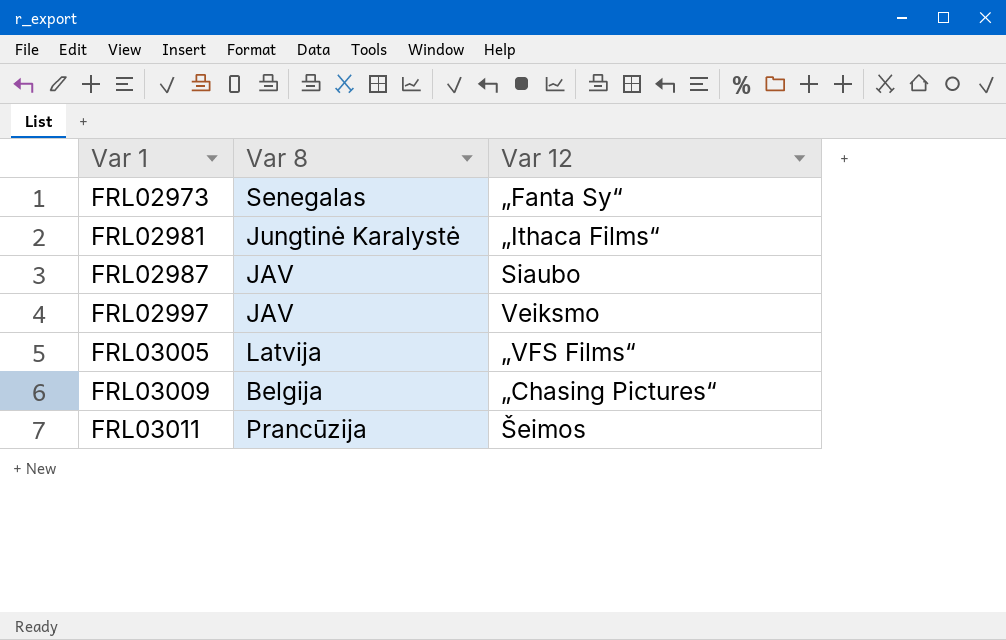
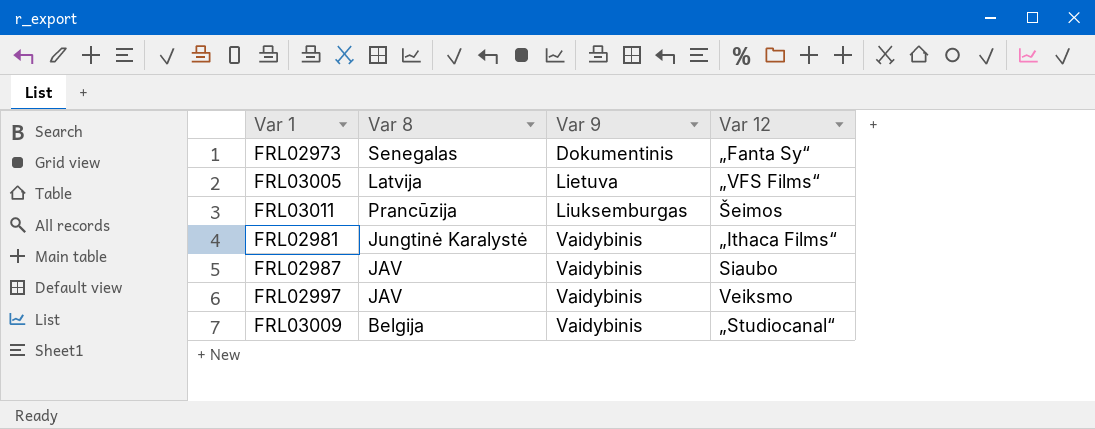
row order: Var 1 ascending -> Var 9 ascending
column Var 9 | position: none -> 3
FRL03009 | Var 12: „Chasing Pictures“ -> „Studiocanal“

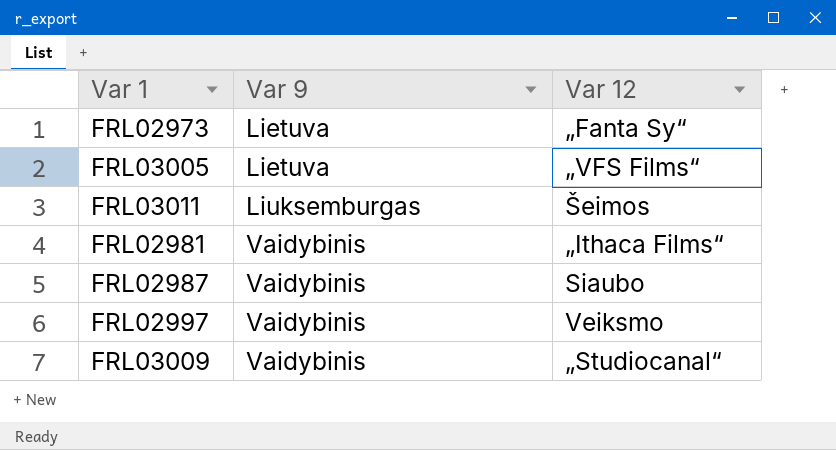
column Var 8 | position: 2 -> none
FRL02973 | Var 9: Dokumentinis -> Lietuva

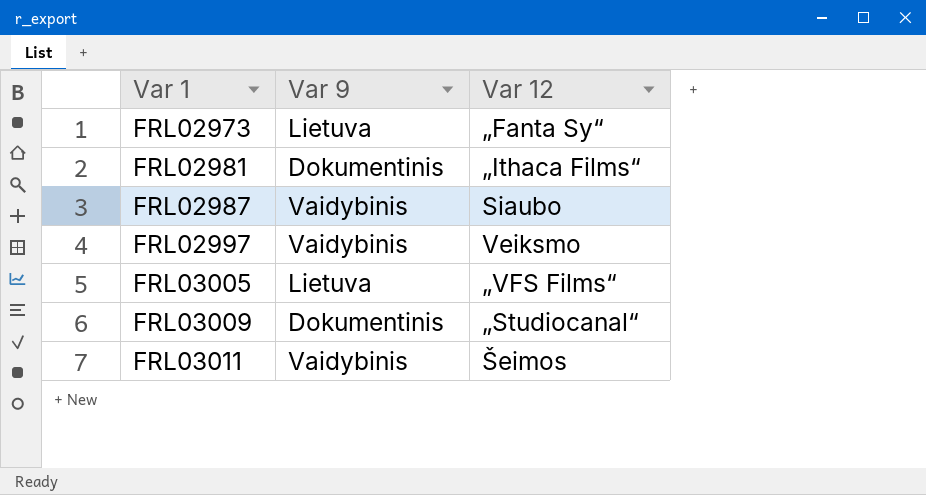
row order: Var 9 ascending -> Var 1 ascending
FRL02981 | Var 9: Vaidybinis -> Dokumentinis
FRL03009 | Var 9: Vaidybinis -> Dokumentinis
FRL03011 | Var 9: Liuksemburgas -> Vaidybinis

